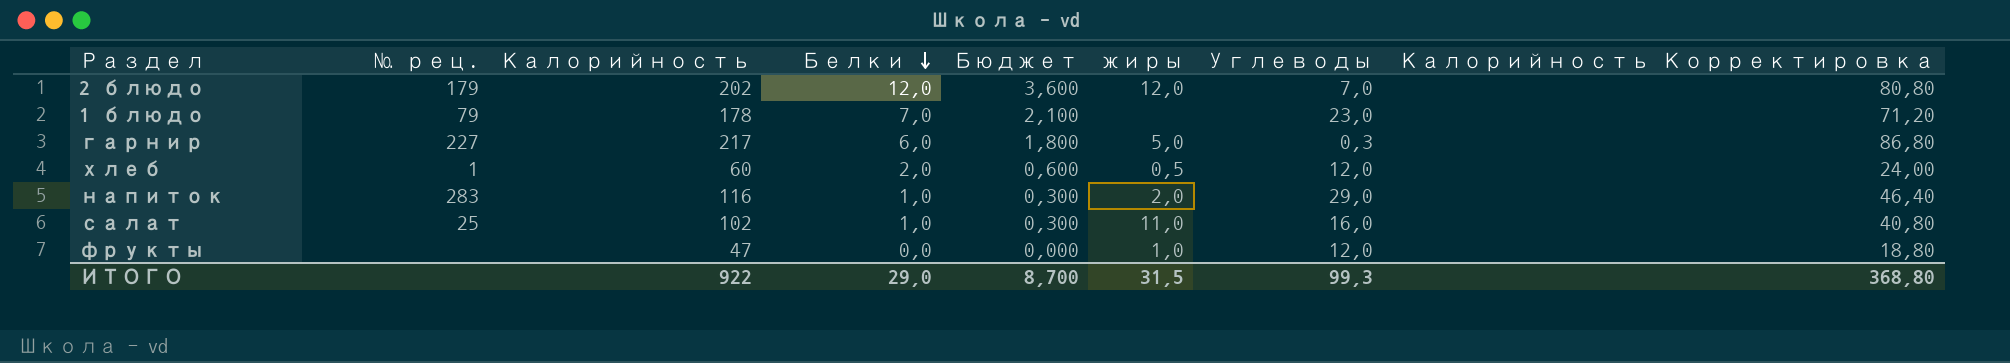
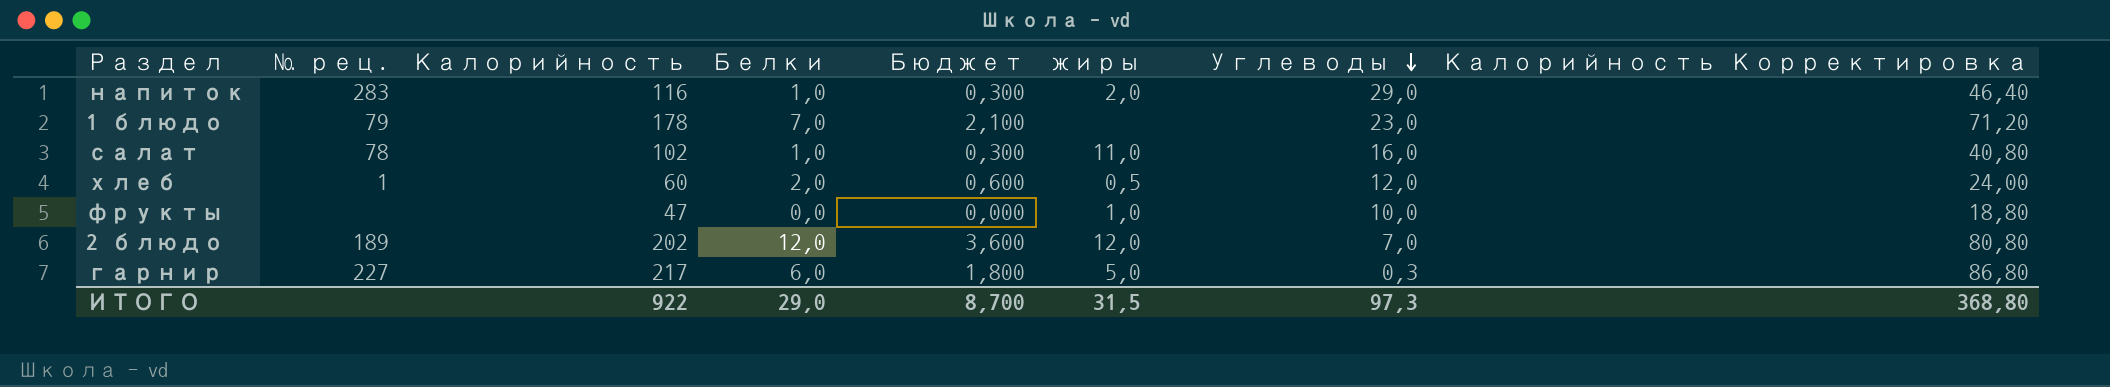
row order: Белки descending -> Углеводы descending
салат | № рец.: 25 -> 78
фрукты | Углеводы: 12,0 -> 10,0
2 блюдо | № рец.: 179 -> 189
ИТОГО | Углеводы: 99,3 -> 97,3

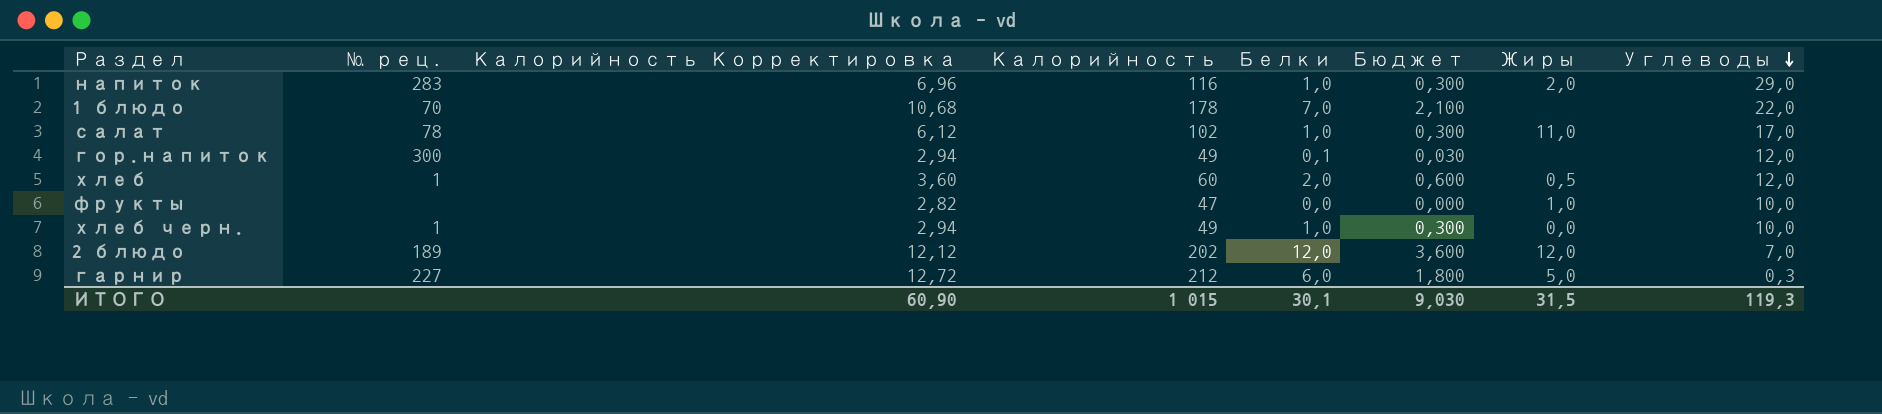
column Калорийность Корректировка | formula: [Калорийность] * 0,4 -> [Калорийность] * 0,06
column Калорийность Корректировка | position: 8 -> 3
column name: жиры -> Жиры
1 блюдо | № рец.: 79 -> 70
1 блюдо | Углеводы: 23,0 -> 22,0
салат | Углеводы: 16,0 -> 17,0
row гор.напиток: none -> 300 | 2,94 | 49 | 0,1 | 0,030 | none | 12,0
row хлеб черн.: none -> 1 | 2,94 | 49 | 1,0 | 0,300 | 0,0 | 10,0
гарнир | Калорийность: 217 -> 212
ИТОГО | Калорийность Корректировка: 368,80 -> 60,90
ИТОГО | Калорийность: 922 -> 1 015
ИТОГО | Белки: 29,0 -> 30,1
ИТОГО | Бюджет: 8,700 -> 9,030
ИТОГО | Углеводы: 97,3 -> 119,3

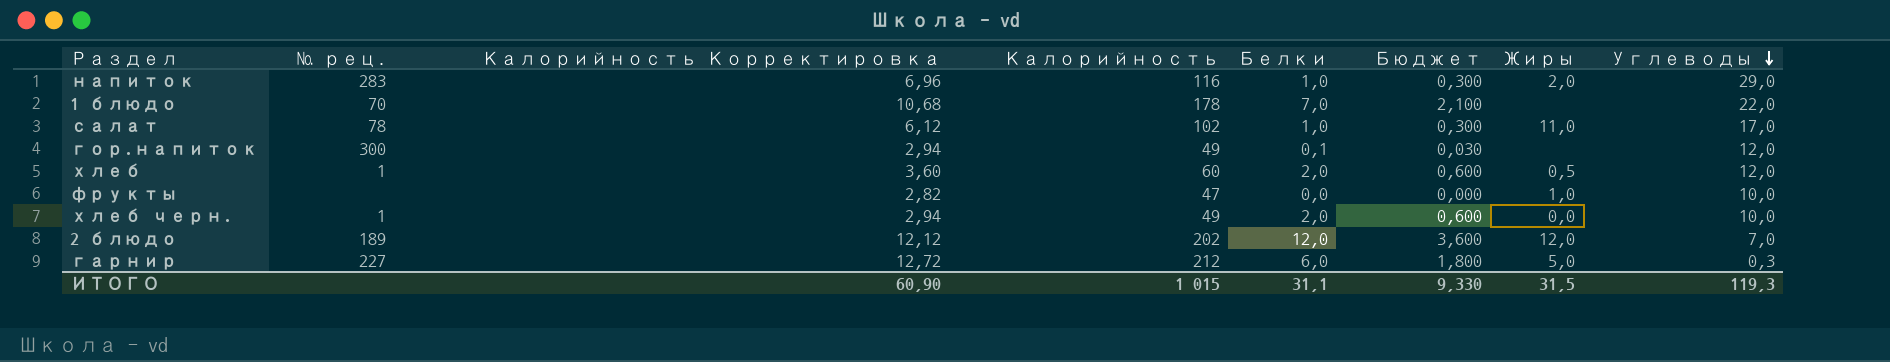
хлеб черн. | Белки: 1,0 -> 2,0
хлеб черн. | Бюджет: 0,300 -> 0,600
ИТОГО | Белки: 30,1 -> 31,1
ИТОГО | Бюджет: 9,030 -> 9,330

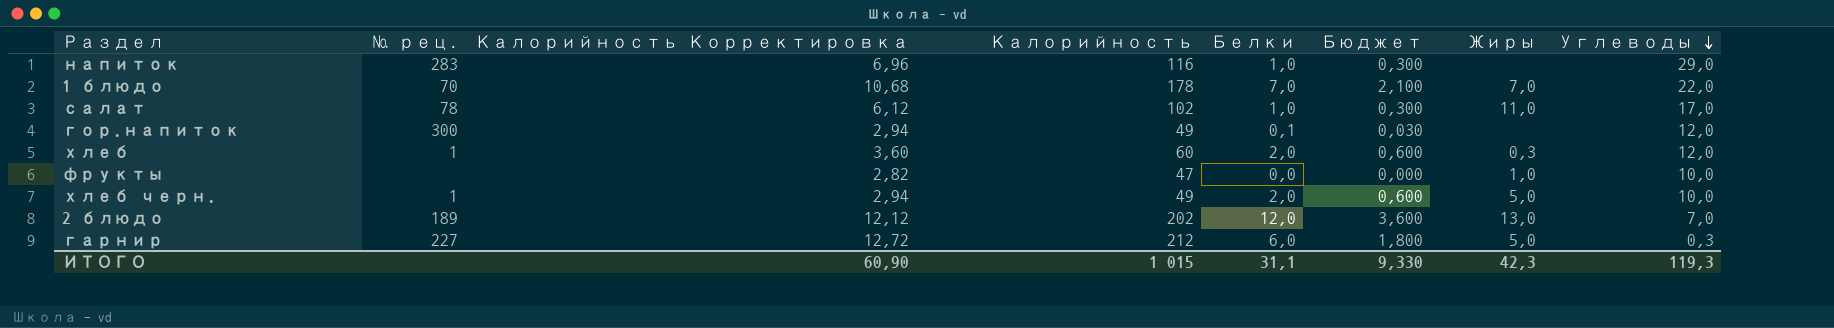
напиток | Жиры: 2,0 -> none
1 блюдо | Жиры: none -> 7,0
хлеб | Жиры: 0,5 -> 0,3
хлеб черн. | Жиры: 0,0 -> 5,0
2 блюдо | Жиры: 12,0 -> 13,0
ИТОГО | Жиры: 31,5 -> 42,3

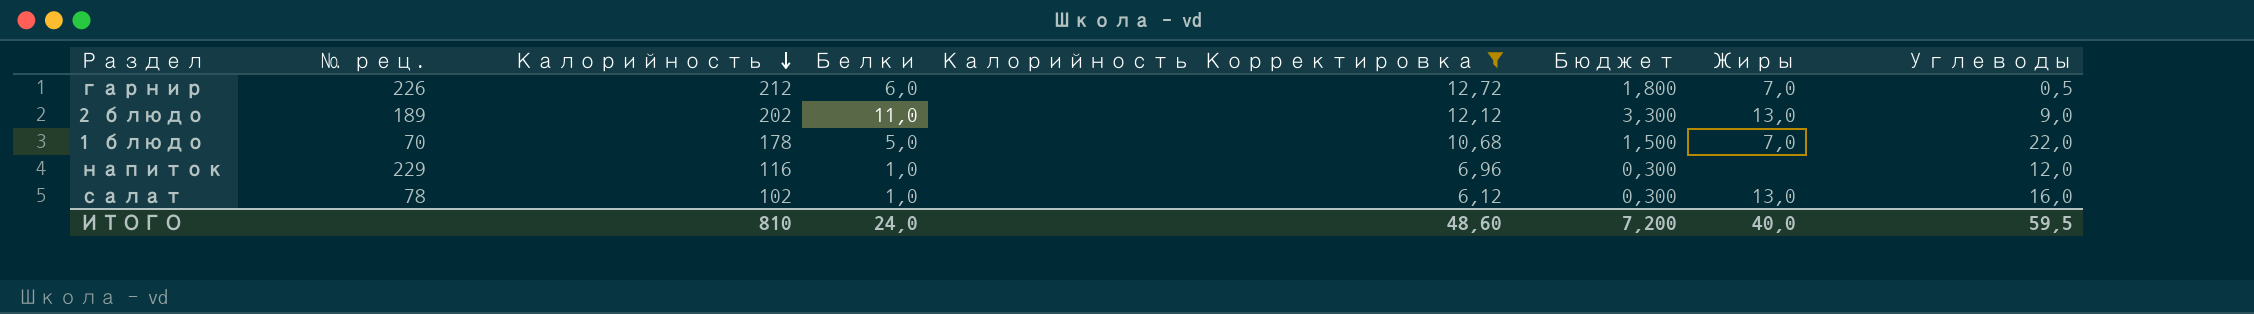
filter: none -> Калорийность Корректировка >= 6,12
row order: Углеводы descending -> Калорийность descending
column Калорийность Корректировка | position: 3 -> 5
гарнир | № рец.: 227 -> 226
гарнир | Жиры: 5,0 -> 7,0
гарнир | Углеводы: 0,3 -> 0,5
2 блюдо | Белки: 12,0 -> 11,0
2 блюдо | Бюджет: 3,600 -> 3,300
2 блюдо | Углеводы: 7,0 -> 9,0
1 блюдо | Белки: 7,0 -> 5,0
1 блюдо | Бюджет: 2,100 -> 1,500
напиток | № рец.: 283 -> 229
напиток | Углеводы: 29,0 -> 12,0
салат | Жиры: 11,0 -> 13,0
салат | Углеводы: 17,0 -> 16,0
ИТОГО | Калорийность: 1 015 -> 810
ИТОГО | Белки: 31,1 -> 24,0
ИТОГО | Калорийность Корректировка: 60,90 -> 48,60
ИТОГО | Бюджет: 9,330 -> 7,200
ИТОГО | Жиры: 42,3 -> 40,0
ИТОГО | Углеводы: 119,3 -> 59,5

